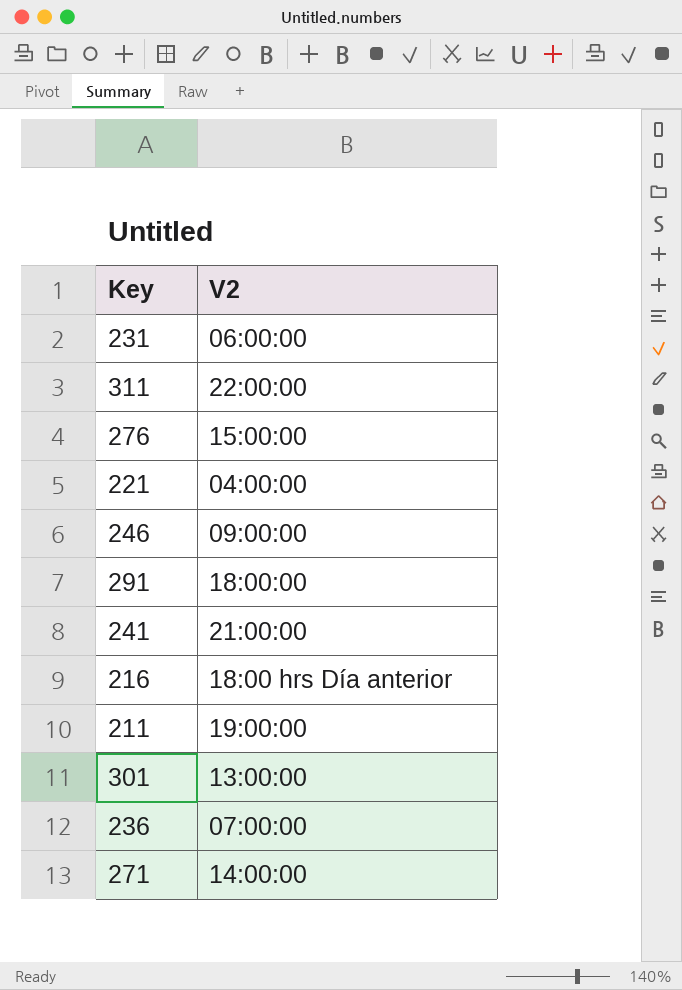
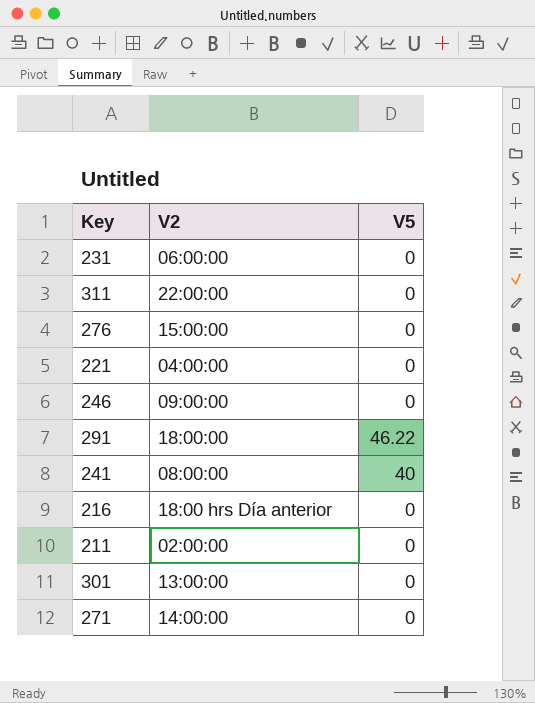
column V5 | position: none -> 3
row 236: 07:00:00 -> none
241 | V2: 21:00:00 -> 08:00:00
211 | V2: 19:00:00 -> 02:00:00

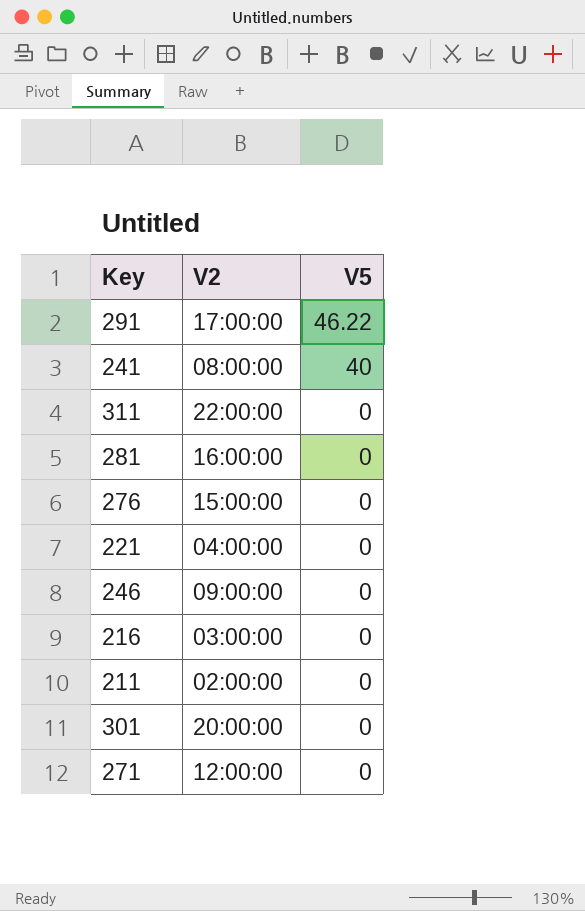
row order: none -> V5 descending
row 231: 06:00:00 | 0 -> none
291 | V2: 18:00:00 -> 17:00:00
row 281: none -> 16:00:00 | 0
216 | V2: 18:00 hrs Día anterior -> 03:00:00
301 | V2: 13:00:00 -> 20:00:00
271 | V2: 14:00:00 -> 12:00:00

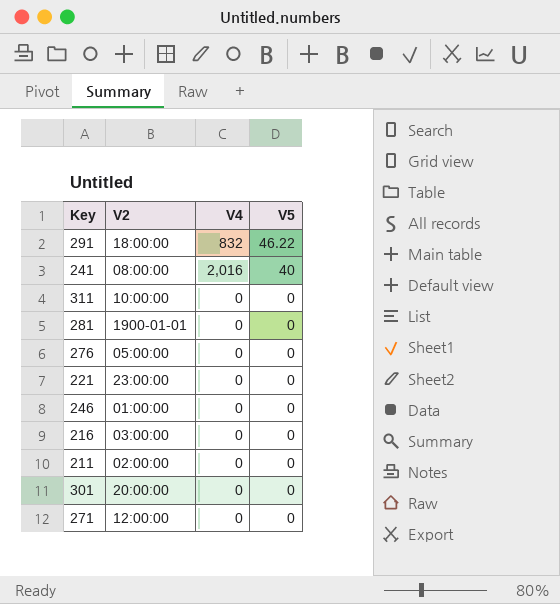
column V4 | position: none -> 3
291 | V2: 17:00:00 -> 18:00:00
311 | V2: 22:00:00 -> 10:00:00
281 | V2: 16:00:00 -> 1900-01-01
276 | V2: 15:00:00 -> 05:00:00
221 | V2: 04:00:00 -> 23:00:00
246 | V2: 09:00:00 -> 01:00:00

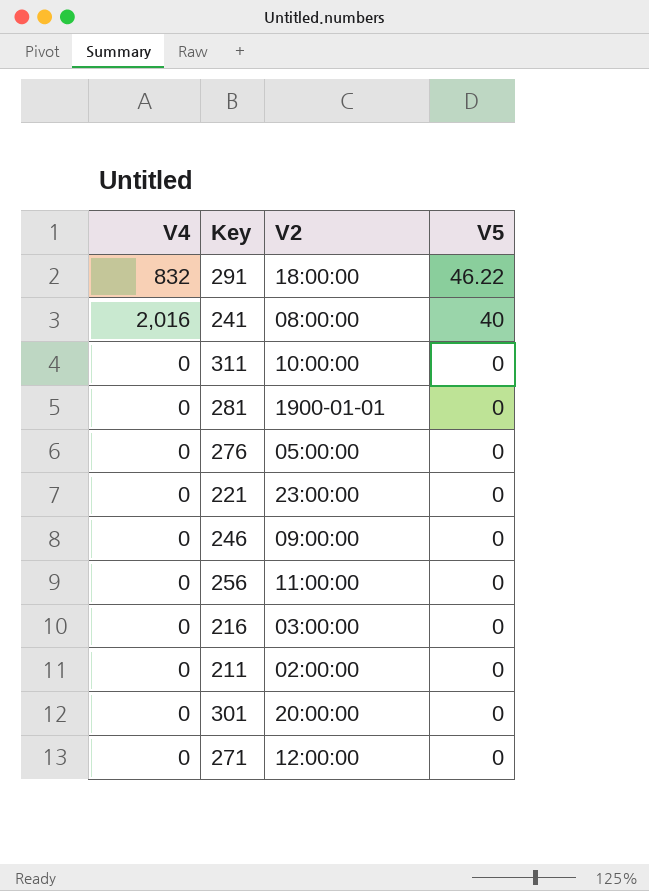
column V4 | position: 3 -> 1
246 | V2: 01:00:00 -> 09:00:00
row 256: none -> 0 | 11:00:00 | 0

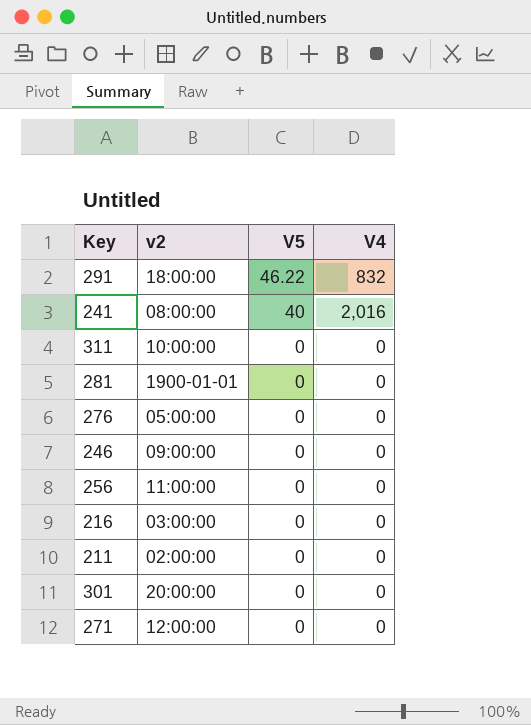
column name: V2 -> v2
column V4 | position: 1 -> 4
row 221: 0 | 23:00:00 | 0 -> none

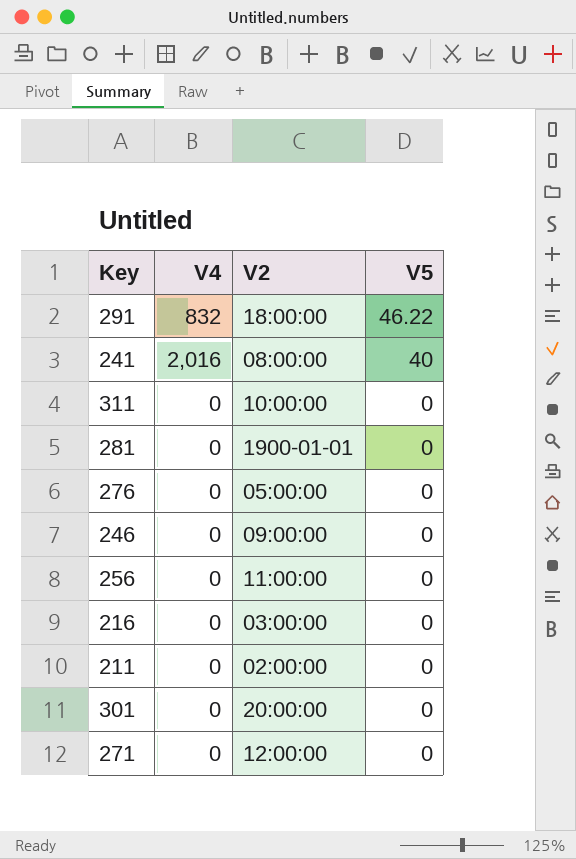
column V4 | position: 4 -> 2
column name: v2 -> V2

